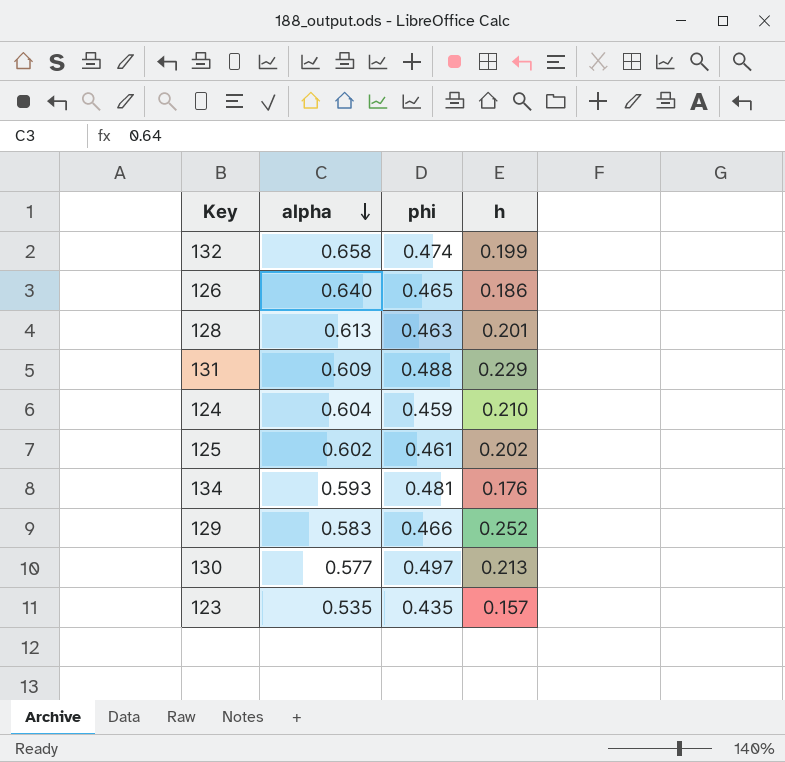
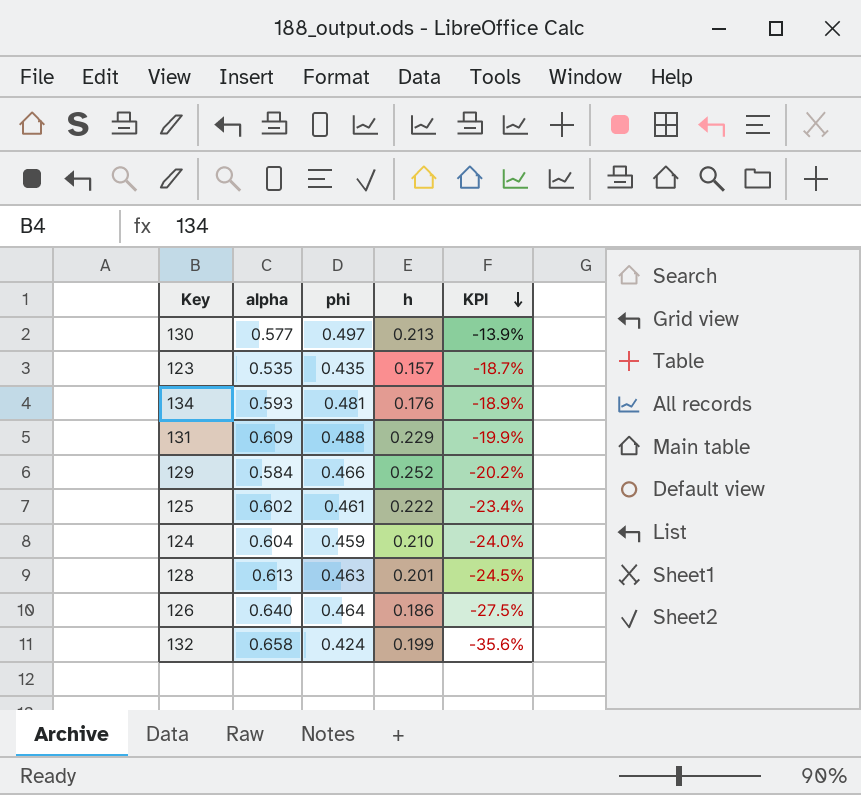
row order: alpha descending -> KPI descending
column KPI | formula: none -> ([phi] - [alpha]) / [alpha]
129 | alpha: 0.583 -> 0.584
125 | h: 0.202 -> 0.222
126 | phi: 0.465 -> 0.464
132 | phi: 0.474 -> 0.424

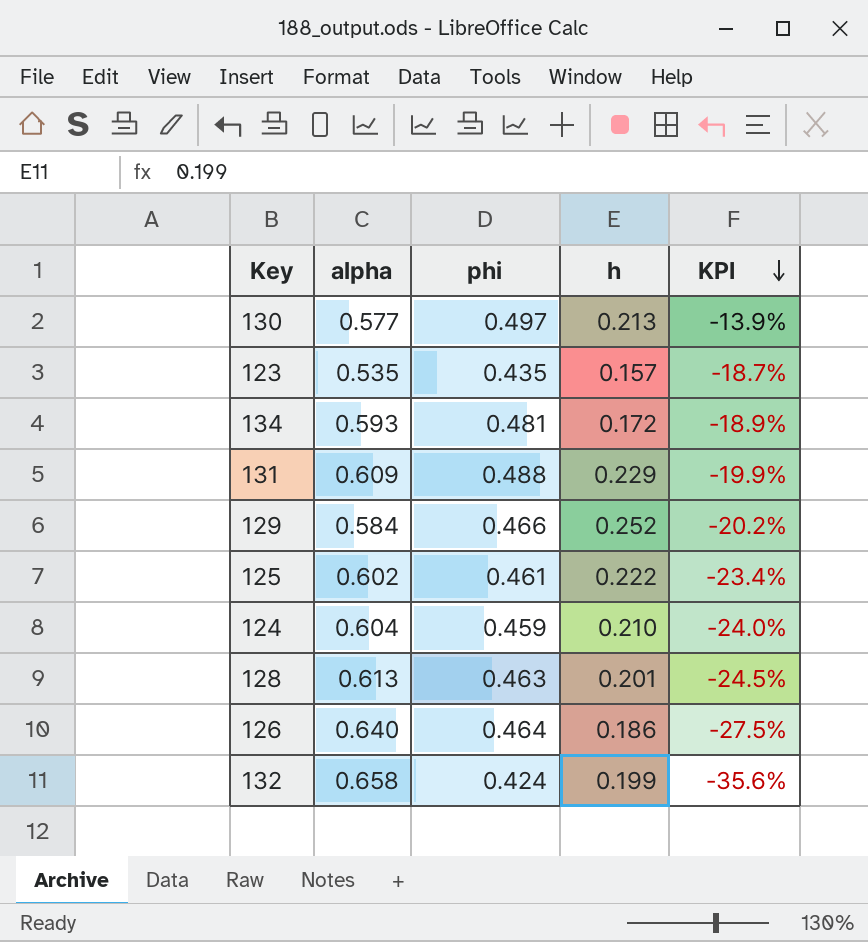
134 | h: 0.176 -> 0.172

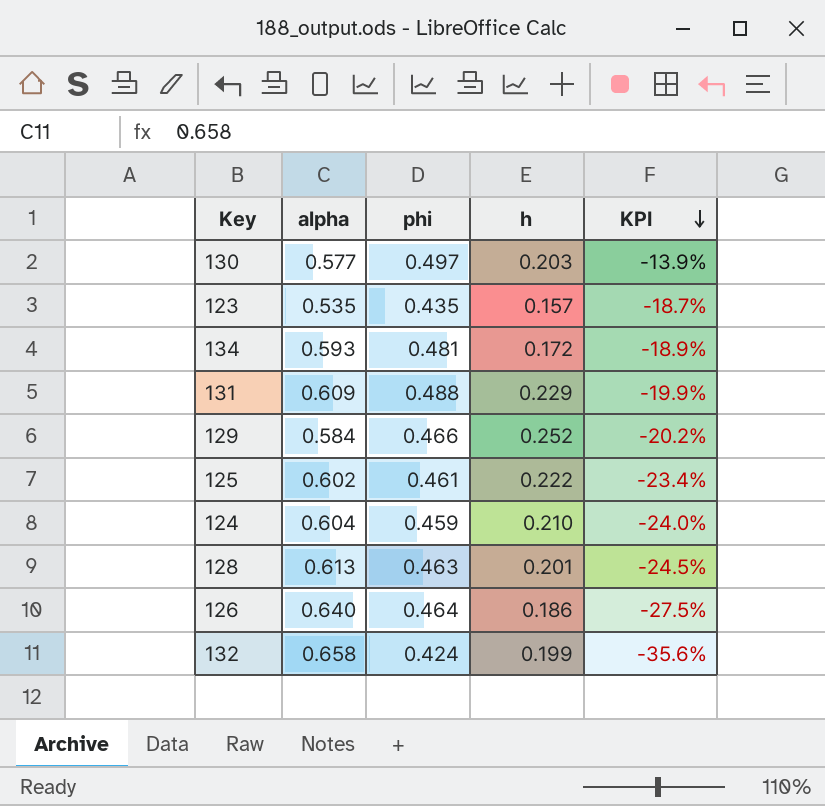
130 | h: 0.213 -> 0.203

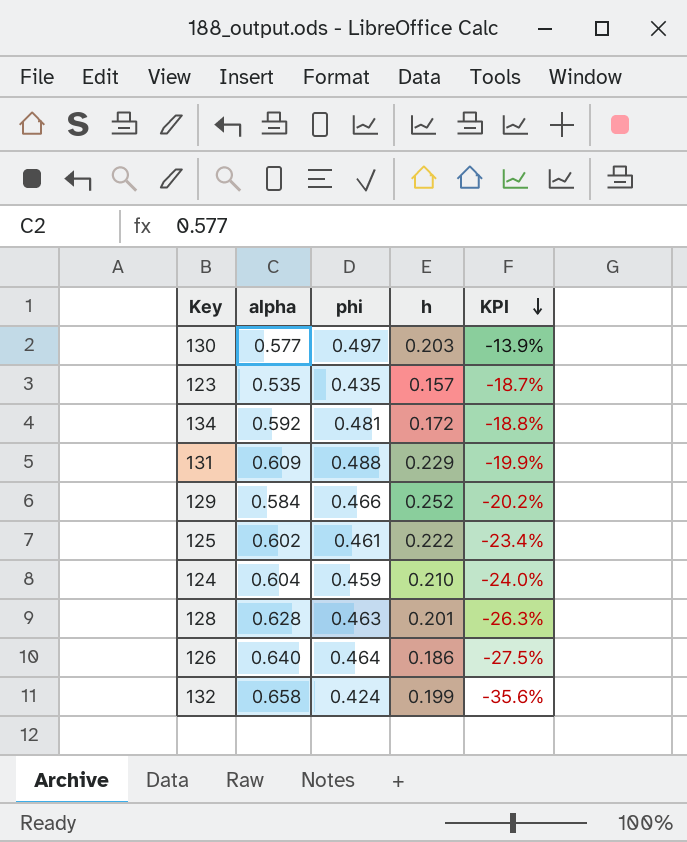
134 | alpha: 0.593 -> 0.592
134 | KPI: -18.9% -> -18.8%
128 | alpha: 0.613 -> 0.628
128 | KPI: -24.5% -> -26.3%

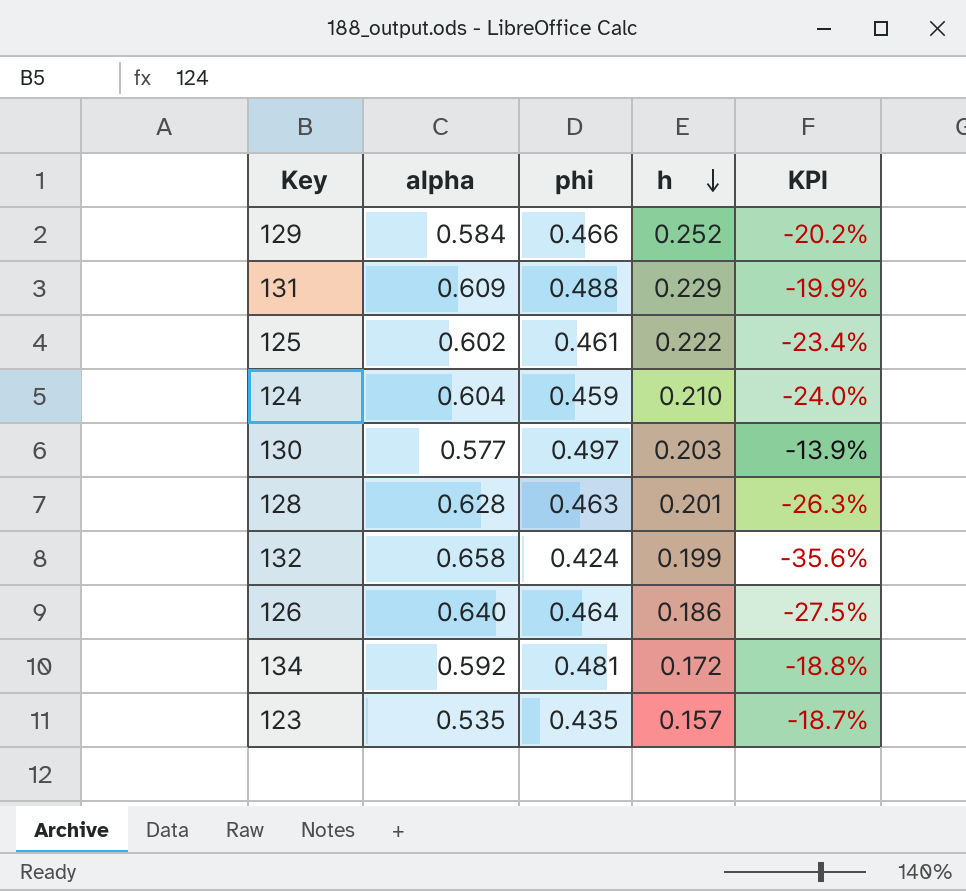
row order: KPI descending -> h descending

